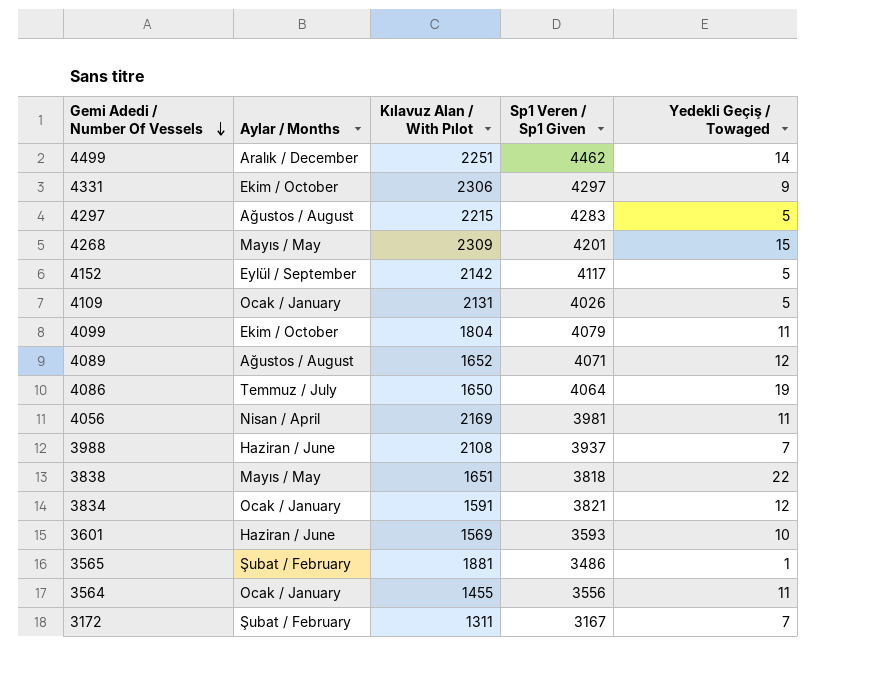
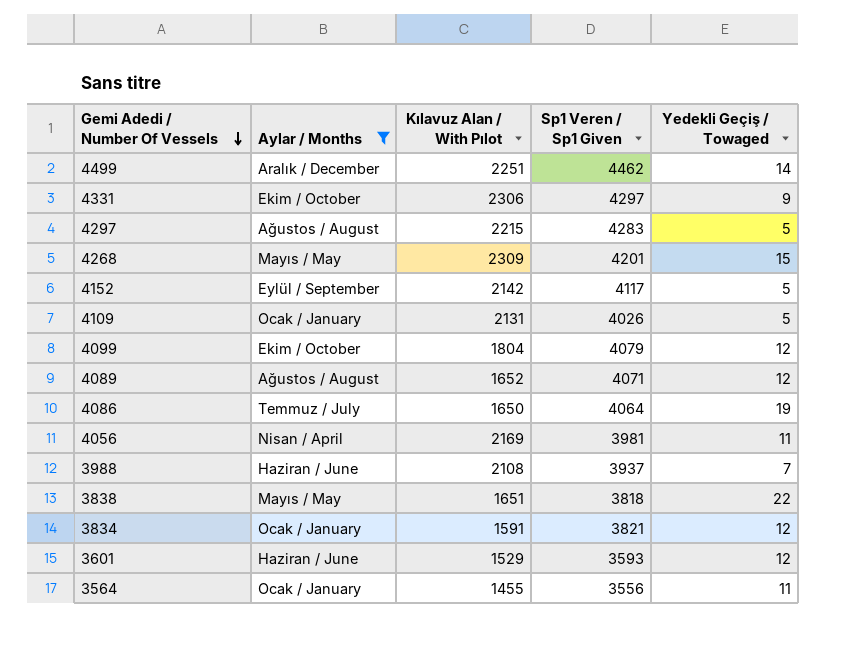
filter: none -> Aylar / Months != Şubat / February
4099 | Yedekli Geçiş / Towaged: 11 -> 12
3601 | Kılavuz Alan / With Pılot: 1569 -> 1529
3601 | Yedekli Geçiş / Towaged: 10 -> 12

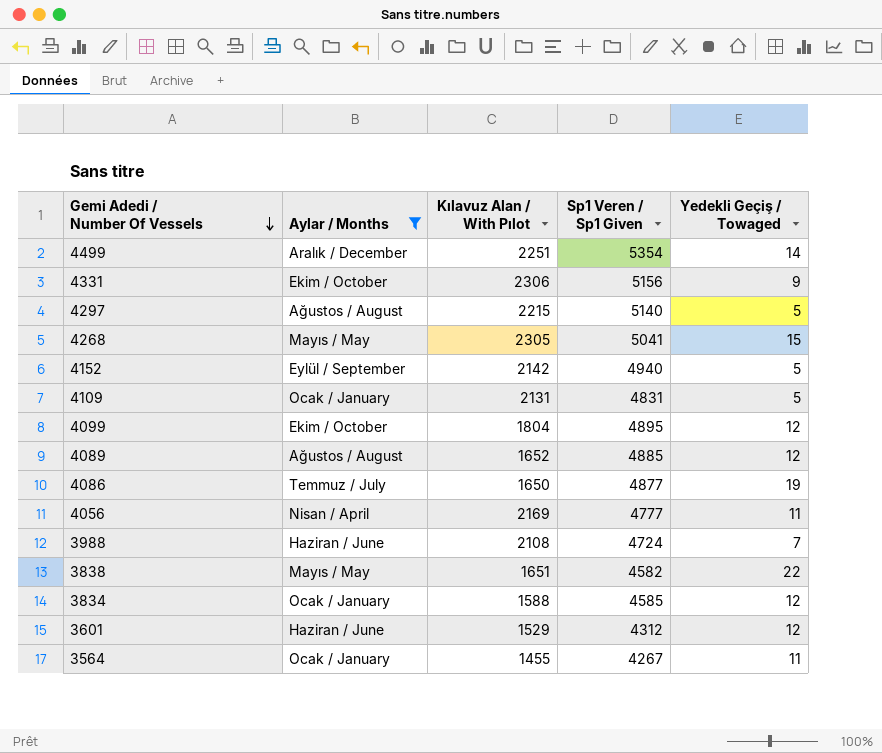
4499 | Sp1 Veren / Sp1 Given: 4462 -> 5354
4331 | Sp1 Veren / Sp1 Given: 4297 -> 5156
4297 | Sp1 Veren / Sp1 Given: 4283 -> 5140
4268 | Kılavuz Alan / With Pılot: 2309 -> 2305
4268 | Sp1 Veren / Sp1 Given: 4201 -> 5041
4152 | Sp1 Veren / Sp1 Given: 4117 -> 4940
4109 | Sp1 Veren / Sp1 Given: 4026 -> 4831
4099 | Sp1 Veren / Sp1 Given: 4079 -> 4895
4089 | Sp1 Veren / Sp1 Given: 4071 -> 4885
4086 | Sp1 Veren / Sp1 Given: 4064 -> 4877
4056 | Sp1 Veren / Sp1 Given: 3981 -> 4777
3988 | Sp1 Veren / Sp1 Given: 3937 -> 4724
3838 | Sp1 Veren / Sp1 Given: 3818 -> 4582
3834 | Kılavuz Alan / With Pılot: 1591 -> 1588
3834 | Sp1 Veren / Sp1 Given: 3821 -> 4585
3601 | Sp1 Veren / Sp1 Given: 3593 -> 4312
3564 | Sp1 Veren / Sp1 Given: 3556 -> 4267

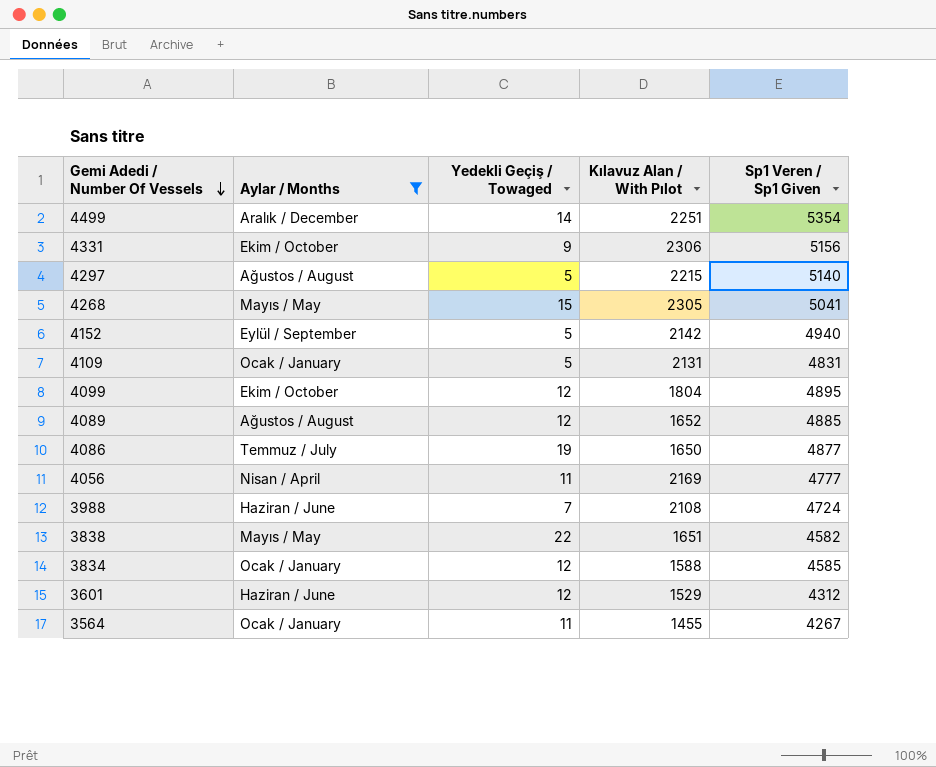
column Yedekli Geçiş / Towaged | position: 5 -> 3

